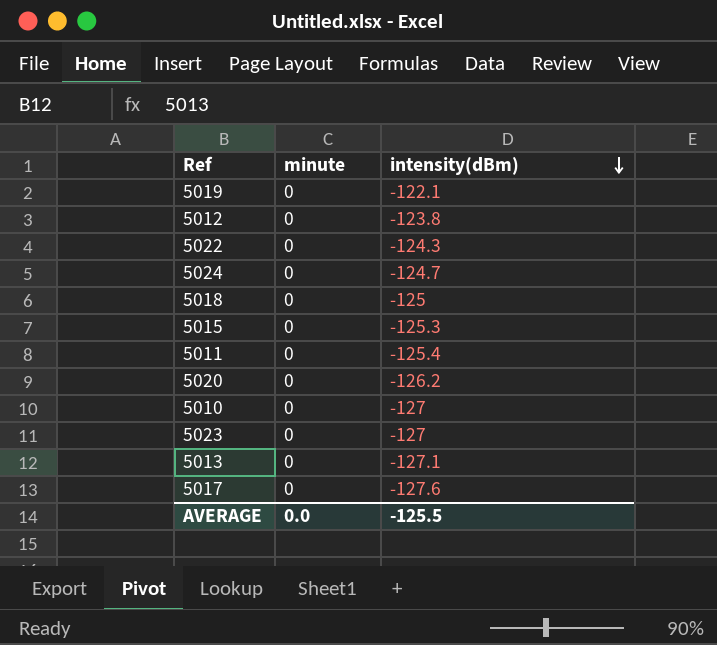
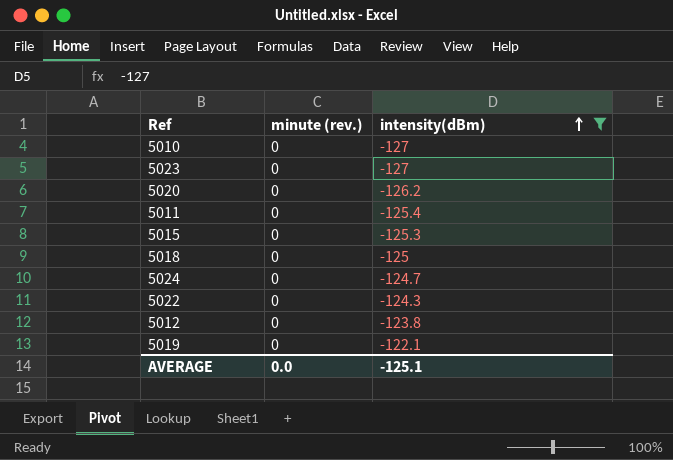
filter: none -> intensity(dBm) >= -127
row order: intensity(dBm) descending -> intensity(dBm) ascending
column name: minute -> minute (rev.)
AVERAGE | intensity(dBm): -125.5 -> -125.1

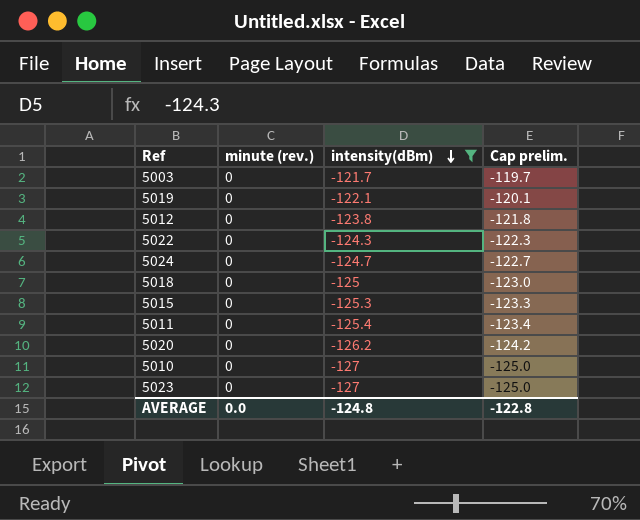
row order: intensity(dBm) ascending -> intensity(dBm) descending
column Cap prelim. | formula: none -> [intensity(dBm)] + 2
row 5003: none -> 0 | -121.7 | -119.7
AVERAGE | intensity(dBm): -125.1 -> -124.8

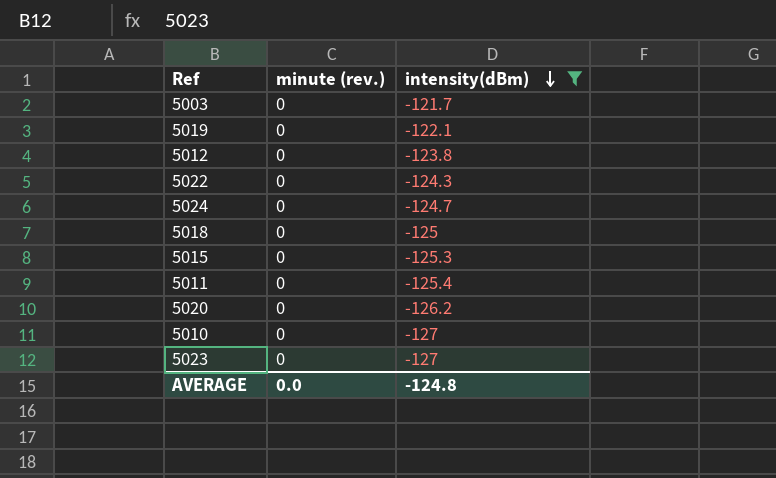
column Cap prelim. | formula: [intensity(dBm)] + 2 -> none

